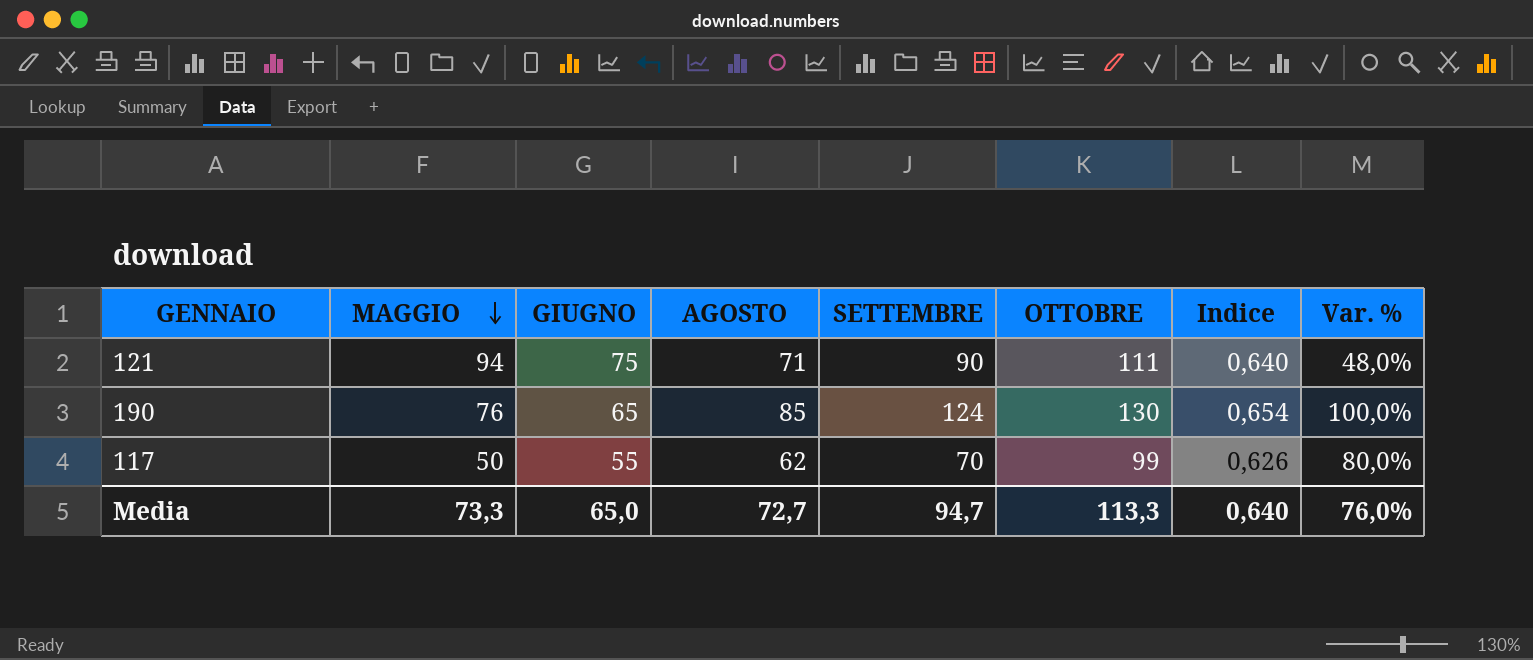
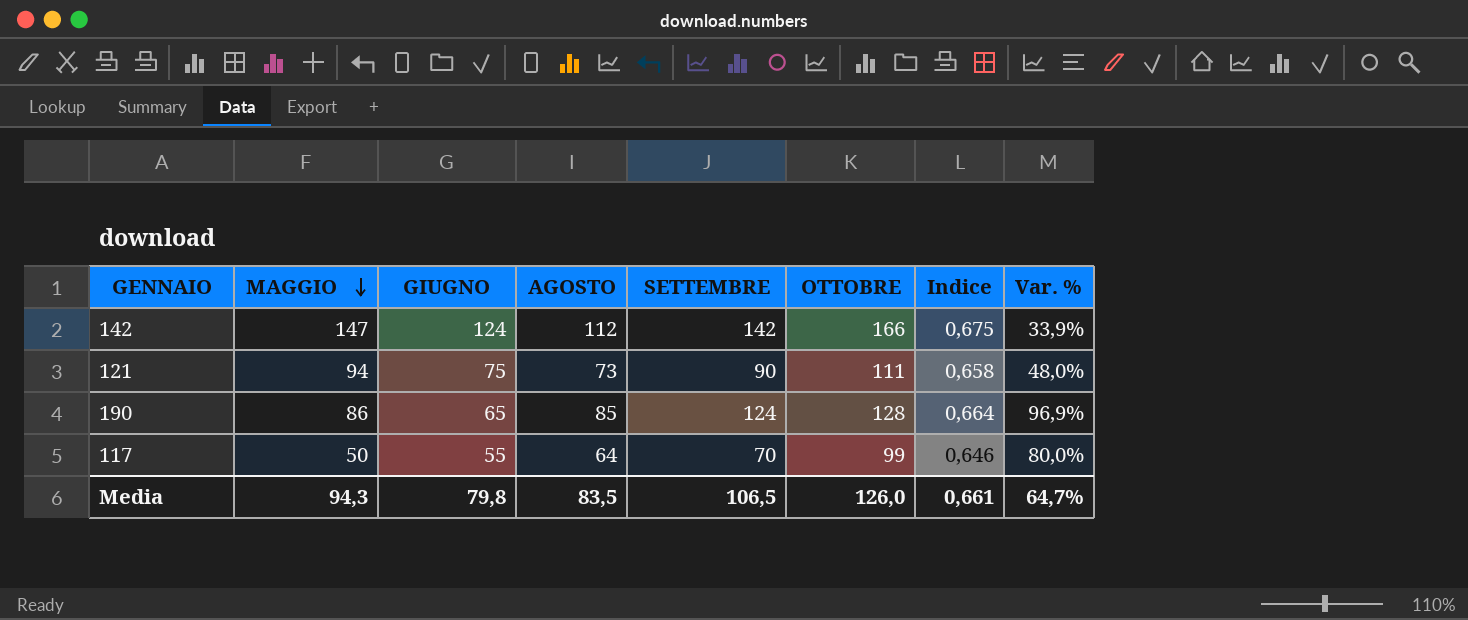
row 142: none -> 147 | 124 | 112 | 142 | 166 | 0,675 | 33,9%
121 | AGOSTO: 71 -> 73
121 | Indice: 0,640 -> 0,658
190 | MAGGIO: 76 -> 86
190 | OTTOBRE: 130 -> 128
190 | Indice: 0,654 -> 0,664
190 | Var. %: 100,0% -> 96,9%
117 | AGOSTO: 62 -> 64
117 | Indice: 0,626 -> 0,646
Media | MAGGIO: 73,3 -> 94,3
Media | GIUGNO: 65,0 -> 79,8
Media | AGOSTO: 72,7 -> 83,5
Media | SETTEMBRE: 94,7 -> 106,5
Media | OTTOBRE: 113,3 -> 126,0
Media | Indice: 0,640 -> 0,661
Media | Var. %: 76,0% -> 64,7%

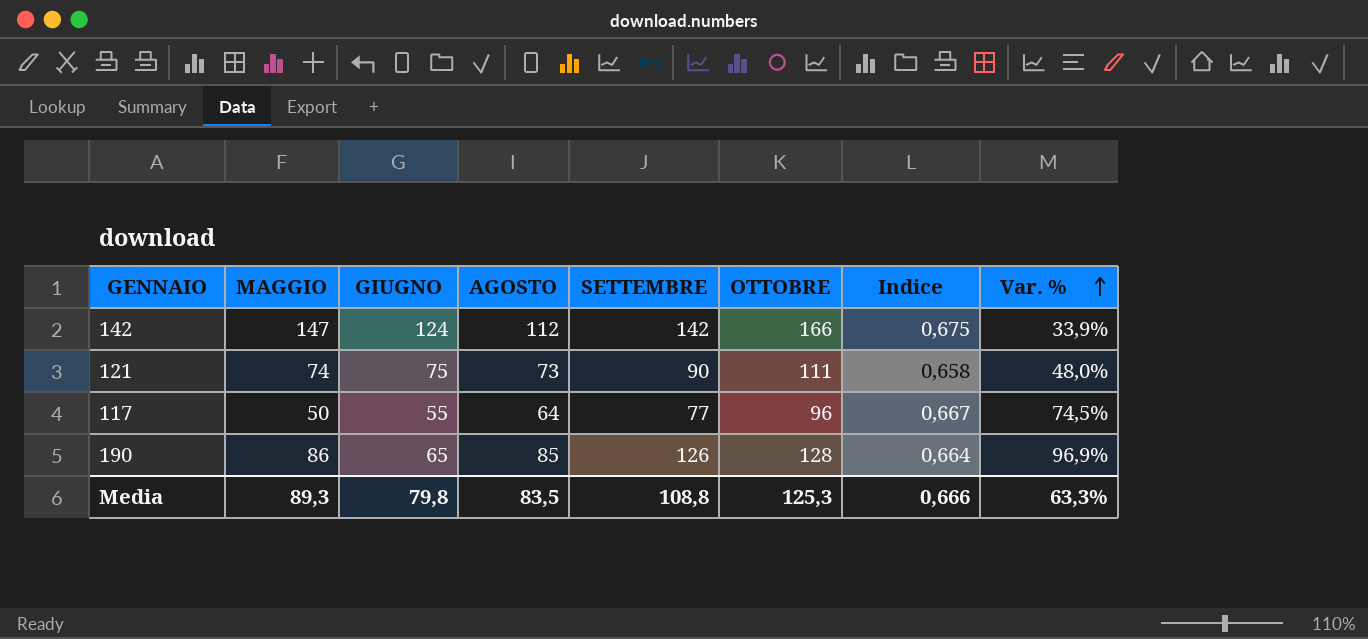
row order: MAGGIO descending -> Var. % ascending
121 | MAGGIO: 94 -> 74
117 | SETTEMBRE: 70 -> 77
117 | OTTOBRE: 99 -> 96
117 | Indice: 0,646 -> 0,667
117 | Var. %: 80,0% -> 74,5%
190 | SETTEMBRE: 124 -> 126
Media | MAGGIO: 94,3 -> 89,3
Media | SETTEMBRE: 106,5 -> 108,8
Media | OTTOBRE: 126,0 -> 125,3
Media | Indice: 0,661 -> 0,666
Media | Var. %: 64,7% -> 63,3%

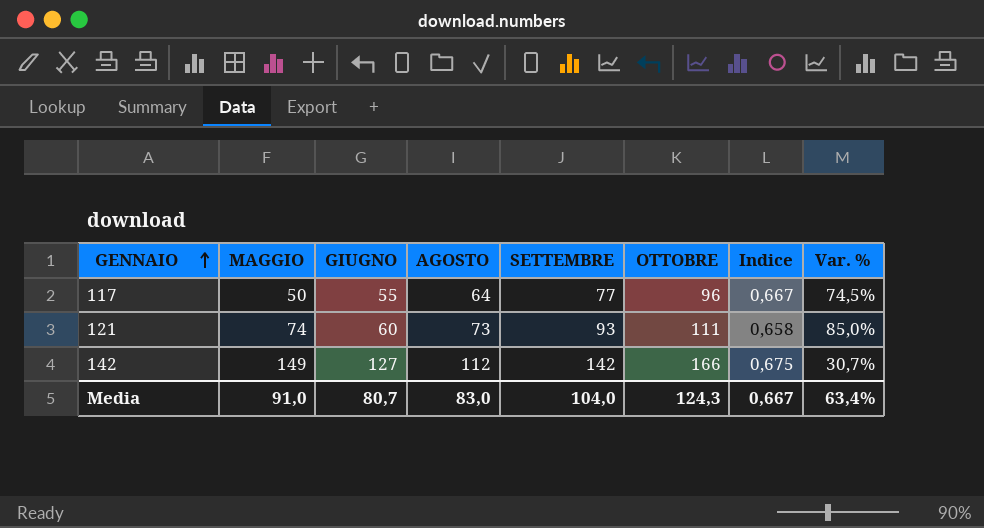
row order: Var. % ascending -> GENNAIO ascending
row 190: 86 | 65 | 85 | 126 | 128 | 0,664 | 96,9% -> none
121 | GIUGNO: 75 -> 60
121 | SETTEMBRE: 90 -> 93
121 | Var. %: 48,0% -> 85,0%
142 | MAGGIO: 147 -> 149
142 | GIUGNO: 124 -> 127
142 | Var. %: 33,9% -> 30,7%
Media | MAGGIO: 89,3 -> 91,0
Media | GIUGNO: 79,8 -> 80,7
Media | AGOSTO: 83,5 -> 83,0
Media | SETTEMBRE: 108,8 -> 104,0
Media | OTTOBRE: 125,3 -> 124,3
Media | Indice: 0,666 -> 0,667
Media | Var. %: 63,3% -> 63,4%

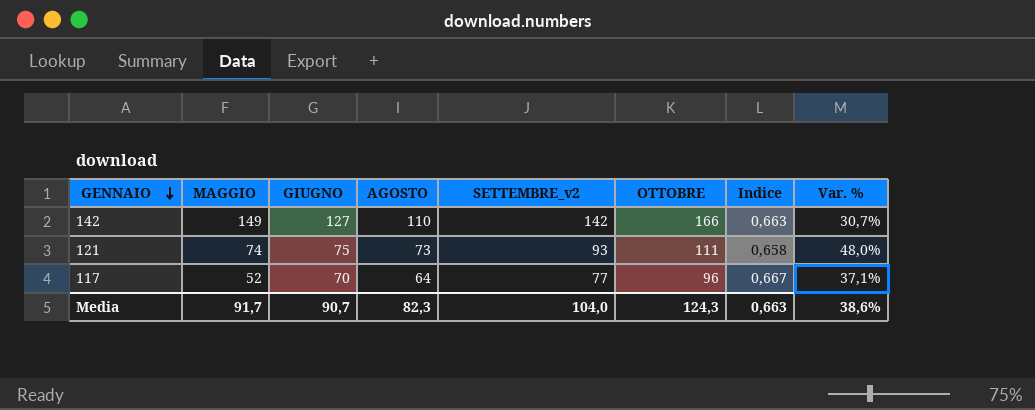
row order: GENNAIO ascending -> GENNAIO descending
column name: SETTEMBRE -> SETTEMBRE_v2
142 | AGOSTO: 112 -> 110
142 | Indice: 0,675 -> 0,663
121 | GIUGNO: 60 -> 75
121 | Var. %: 85,0% -> 48,0%
117 | MAGGIO: 50 -> 52
117 | GIUGNO: 55 -> 70
117 | Var. %: 74,5% -> 37,1%
Media | MAGGIO: 91,0 -> 91,7
Media | GIUGNO: 80,7 -> 90,7
Media | AGOSTO: 83,0 -> 82,3
Media | Indice: 0,667 -> 0,663
Media | Var. %: 63,4% -> 38,6%

